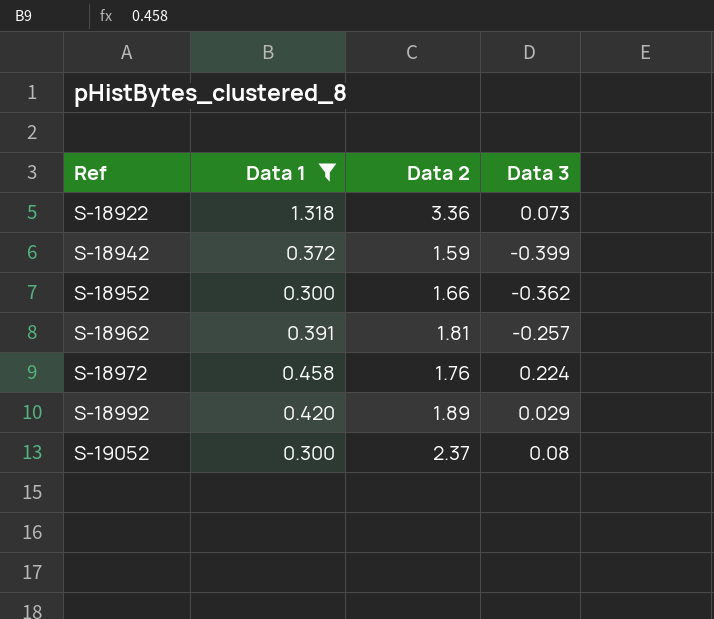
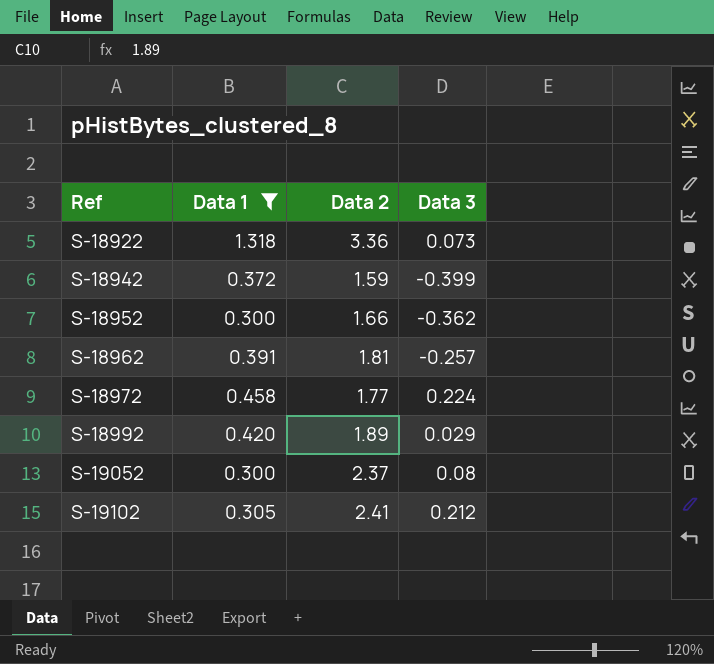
S-18972 | Data 2: 1.76 -> 1.77
row S-19102: none -> 0.305 | 2.41 | 0.212

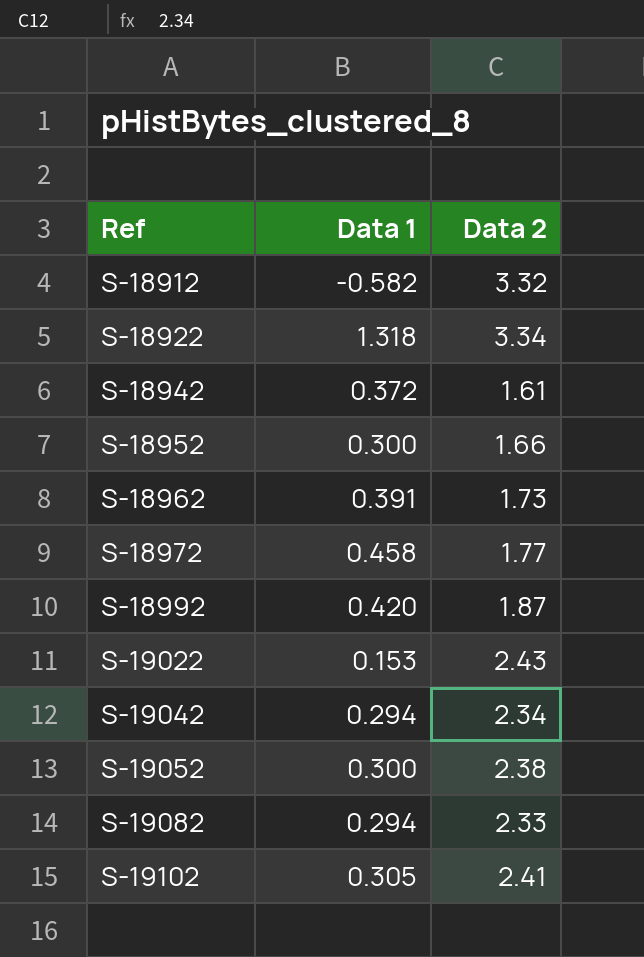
filter: Data 1 >= 0.300 -> none
column Data 3 | position: 4 -> none
S-18922 | Data 2: 3.36 -> 3.34
S-18942 | Data 2: 1.59 -> 1.61
S-18962 | Data 2: 1.81 -> 1.73
S-18992 | Data 2: 1.89 -> 1.87
S-19052 | Data 2: 2.37 -> 2.38

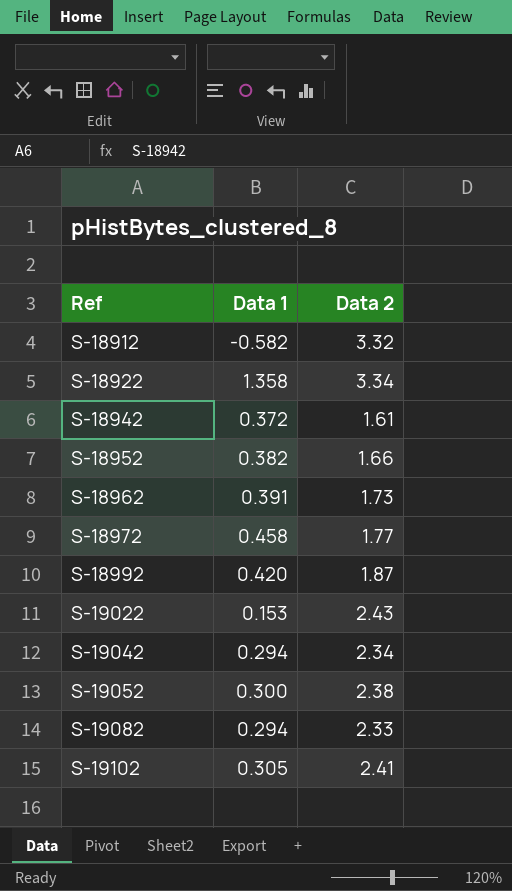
S-18922 | Data 1: 1.318 -> 1.358
S-18952 | Data 1: 0.300 -> 0.382

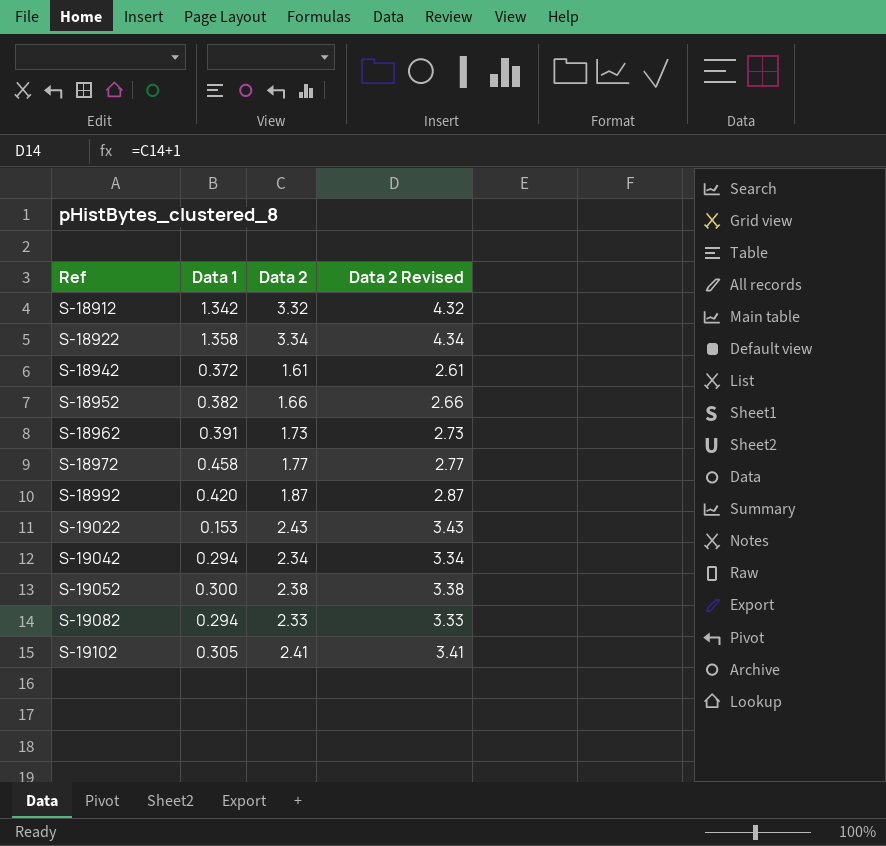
column Data 2 Revised | formula: none -> [Data 2] + 1
S-18912 | Data 1: -0.582 -> 1.342

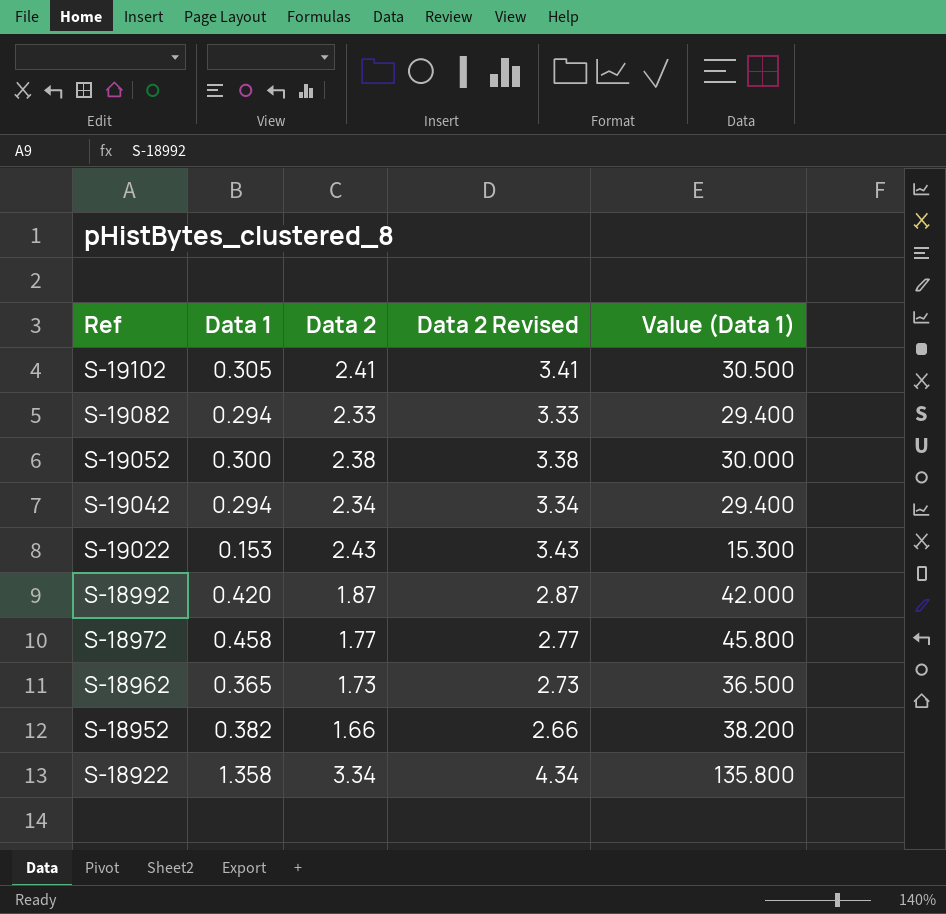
row order: Ref ascending -> Ref descending
column Value (Data 1) | formula: none -> [Data 1] * 100
row S-18912: 1.342 | 3.32 | 4.32 -> none
row S-18942: 0.372 | 1.61 | 2.61 -> none
S-18962 | Data 1: 0.391 -> 0.365

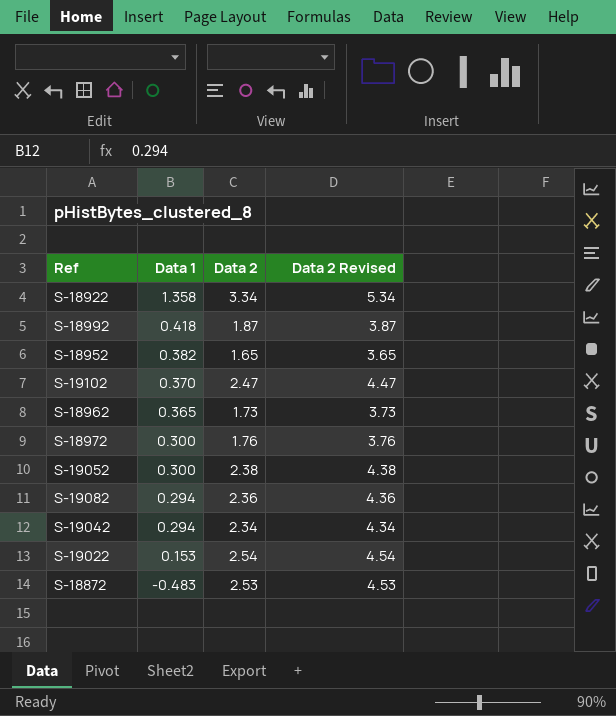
row order: Ref descending -> Data 1 descending
column Value (Data 1) | formula: [Data 1] * 100 -> none
column Data 2 Revised | formula: [Data 2] + 1 -> [Data 2] + 2
S-18992 | Data 1: 0.420 -> 0.418
S-18952 | Data 2: 1.66 -> 1.65
S-19102 | Data 1: 0.305 -> 0.370
S-19102 | Data 2: 2.41 -> 2.47
S-18972 | Data 1: 0.458 -> 0.300
S-18972 | Data 2: 1.77 -> 1.76
S-19082 | Data 2: 2.33 -> 2.36
S-19022 | Data 2: 2.43 -> 2.54
row S-18872: none -> -0.483 | 2.53 | 4.53

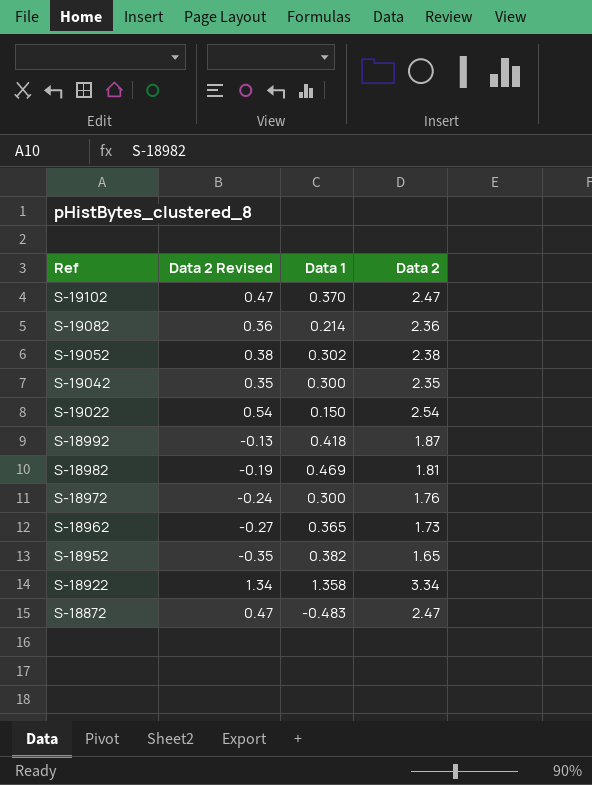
row order: Data 1 descending -> Ref descending
column Data 2 Revised | formula: [Data 2] + 2 -> [Data 2] - 2
column Data 2 Revised | position: 4 -> 2
S-19082 | Data 1: 0.294 -> 0.214
S-19052 | Data 1: 0.300 -> 0.302
S-19042 | Data 1: 0.294 -> 0.300
S-19042 | Data 2: 2.34 -> 2.35
S-19022 | Data 1: 0.153 -> 0.150
row S-18982: none -> -0.19 | 0.469 | 1.81
S-18872 | Data 2: 2.53 -> 2.47

